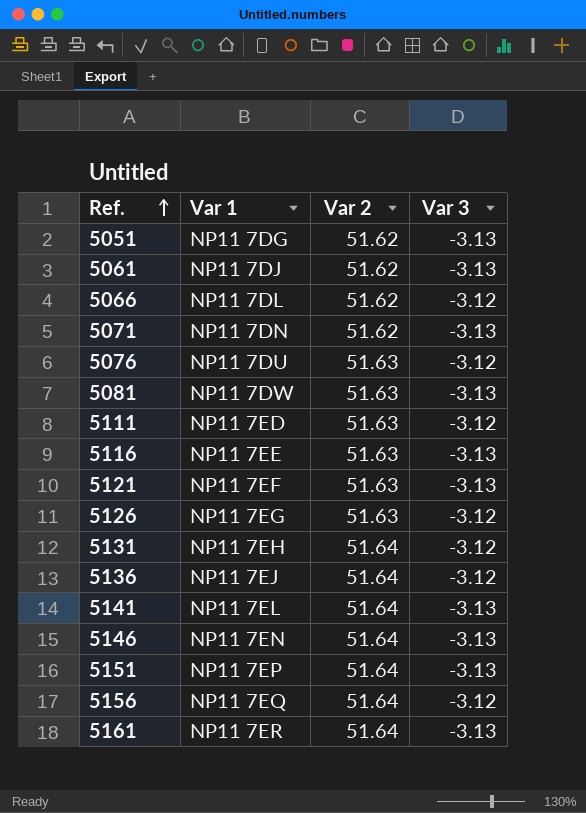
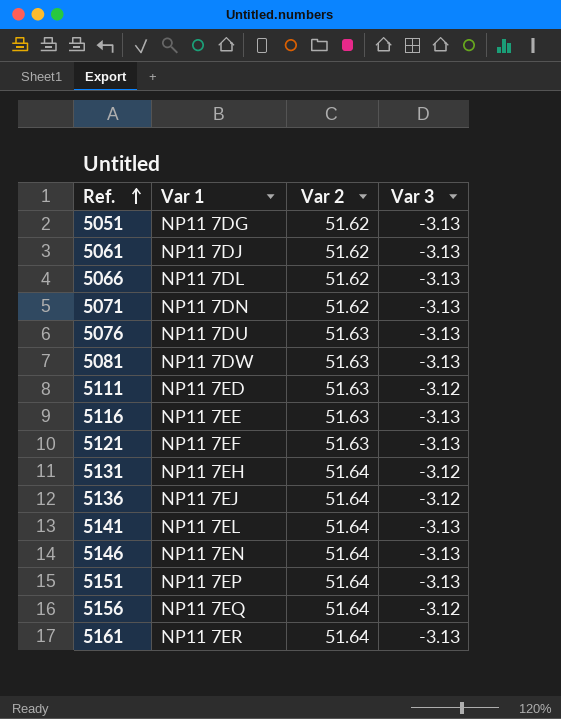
row 5126: NP11 7EG | 51.63 | -3.12 -> none
5066 | Var 3: -3.12 -> -3.13
5076 | Var 3: -3.12 -> -3.13

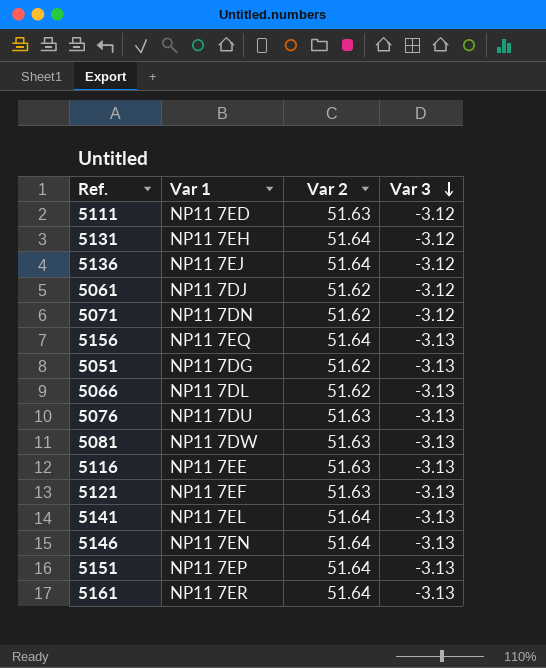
row order: Ref. ascending -> Var 3 descending
5061 | Var 3: -3.13 -> -3.12
5071 | Var 3: -3.13 -> -3.12
5156 | Var 3: -3.12 -> -3.13

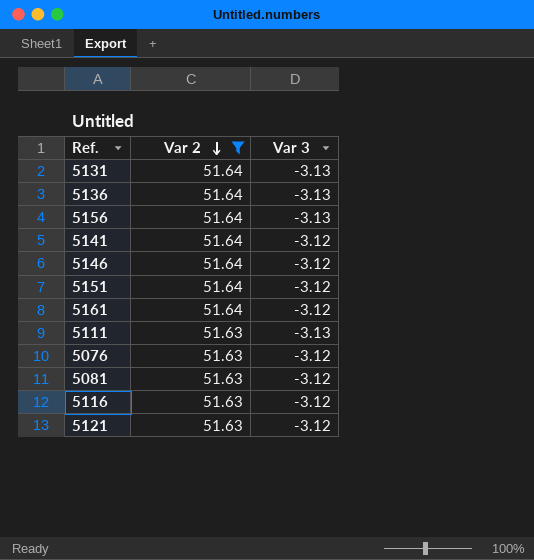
filter: none -> Var 2 != 51.62
row order: Var 3 descending -> Var 2 descending
column Var 1 | position: 2 -> none
5131 | Var 3: -3.12 -> -3.13
5136 | Var 3: -3.12 -> -3.13
5141 | Var 3: -3.13 -> -3.12
5146 | Var 3: -3.13 -> -3.12
5151 | Var 3: -3.13 -> -3.12
5161 | Var 3: -3.13 -> -3.12
5111 | Var 3: -3.12 -> -3.13
5076 | Var 3: -3.13 -> -3.12
5081 | Var 3: -3.13 -> -3.12
5116 | Var 3: -3.13 -> -3.12
5121 | Var 3: -3.13 -> -3.12

